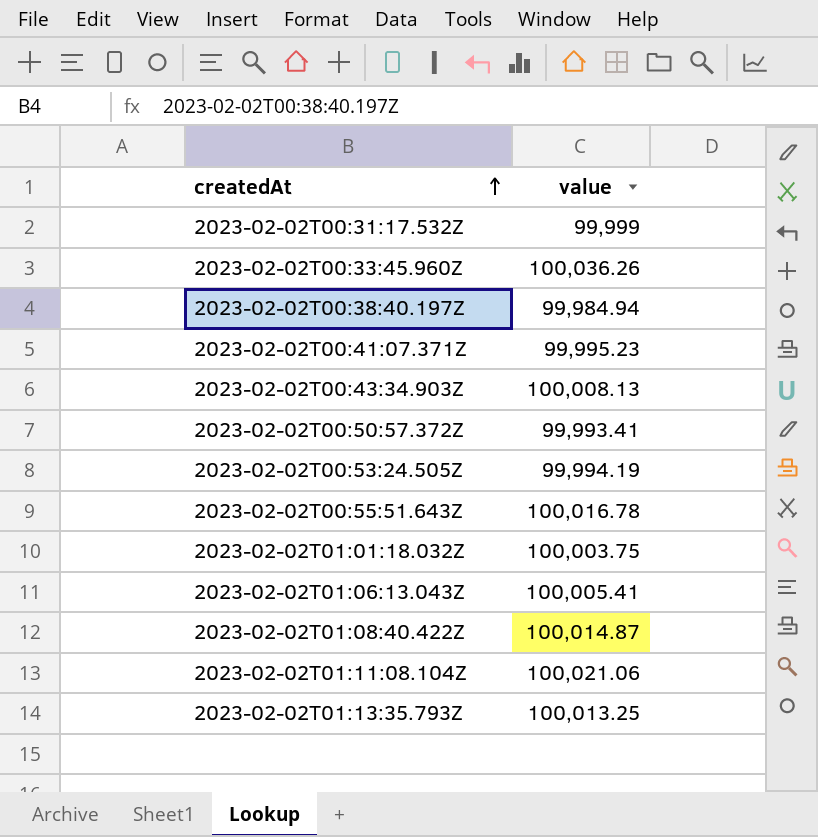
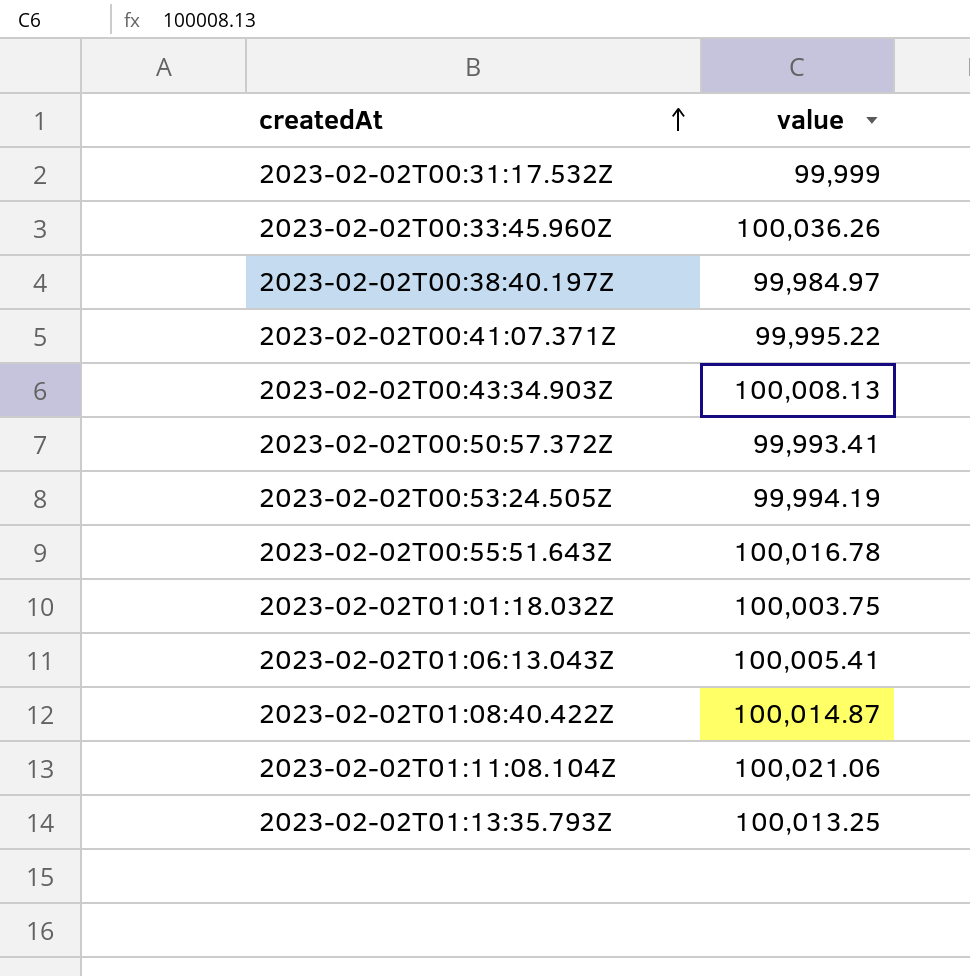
2023-02-02T00:38:40.197Z | value: 99,984.94 -> 99,984.97
2023-02-02T00:41:07.371Z | value: 99,995.23 -> 99,995.22

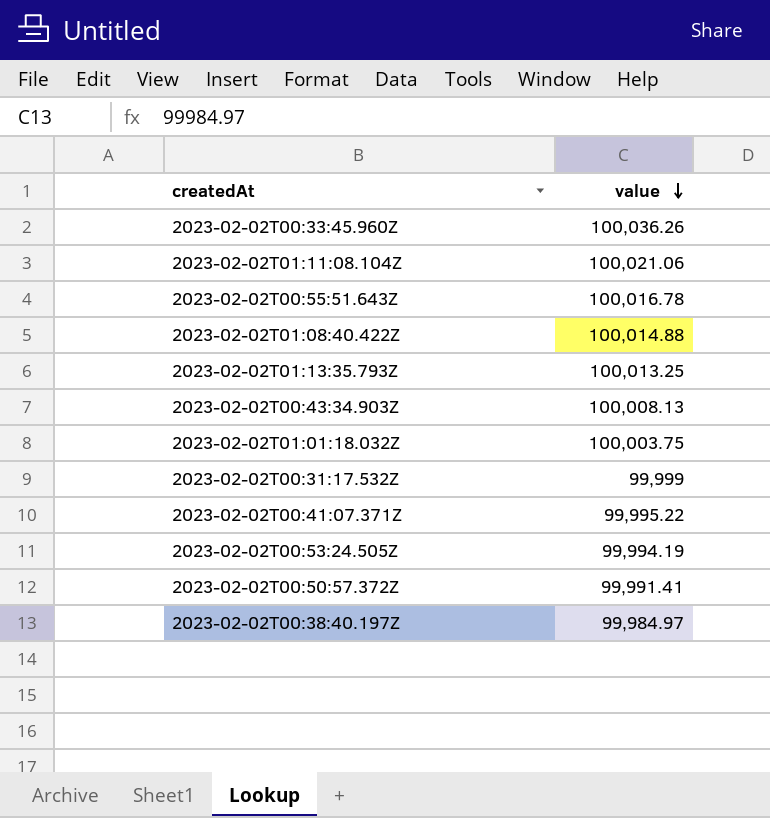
row order: createdAt ascending -> value descending
row 2023-02-02T01:06:13.043Z: 100,005.41 -> none
2023-02-02T01:08:40.422Z | value: 100,014.87 -> 100,014.88
2023-02-02T00:50:57.372Z | value: 99,993.41 -> 99,991.41

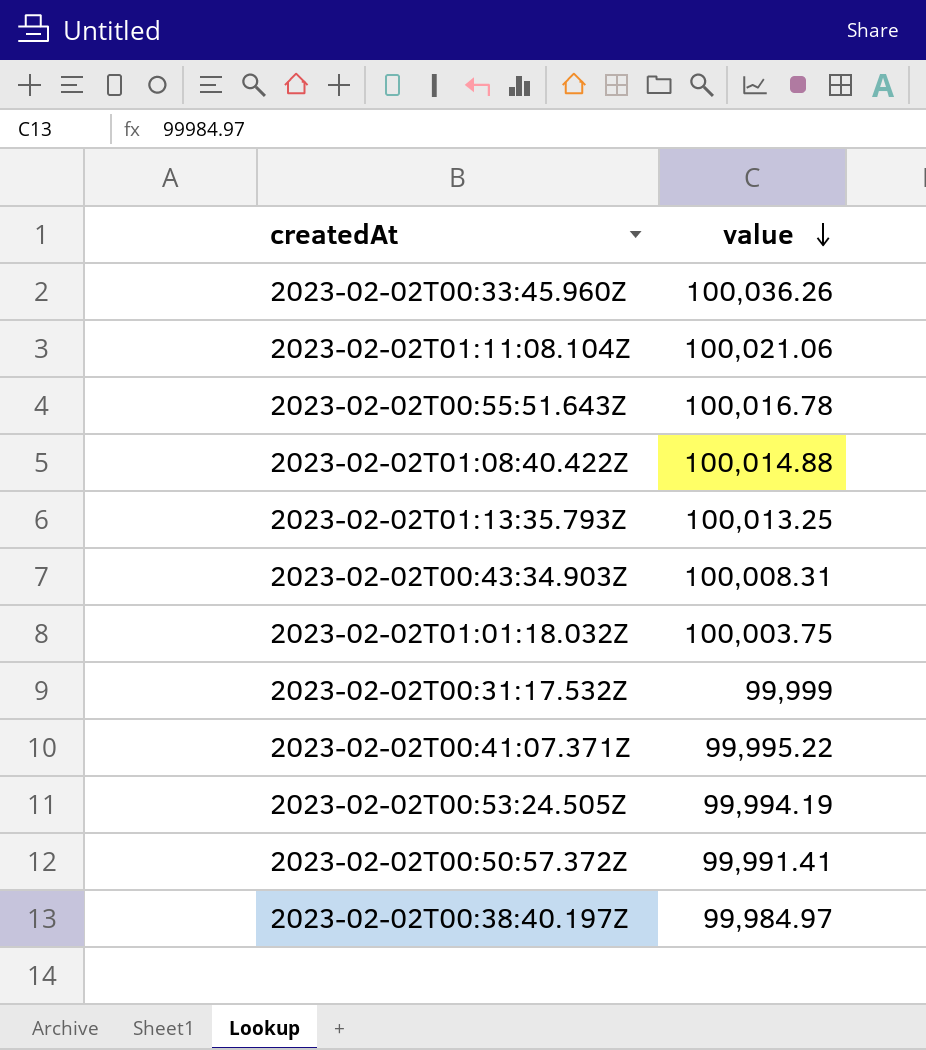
2023-02-02T00:43:34.903Z | value: 100,008.13 -> 100,008.31

